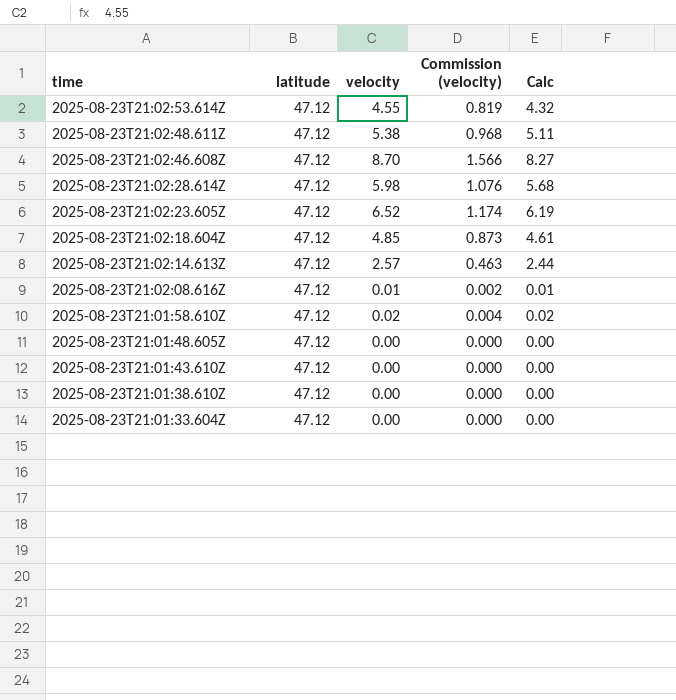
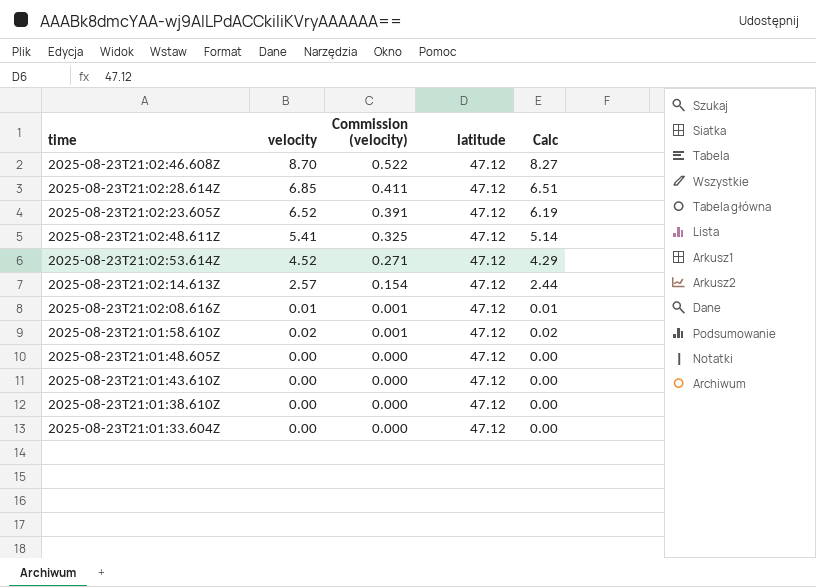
row order: time descending -> Commission (velocity) descending
column Commission (velocity) | formula: [velocity] * 0.18 -> [velocity] * 0.06
column latitude | position: 2 -> 4
row 2025-08-23T21:02:18.604Z: 47.12 | 4.85 | 0.873 | 4.61 -> none
2025-08-23T21:02:28.614Z | velocity: 5.98 -> 6.85
2025-08-23T21:02:28.614Z | Calc: 5.68 -> 6.51
2025-08-23T21:02:48.611Z | velocity: 5.38 -> 5.41
2025-08-23T21:02:48.611Z | Calc: 5.11 -> 5.14
2025-08-23T21:02:53.614Z | velocity: 4.55 -> 4.52
2025-08-23T21:02:53.614Z | Calc: 4.32 -> 4.29

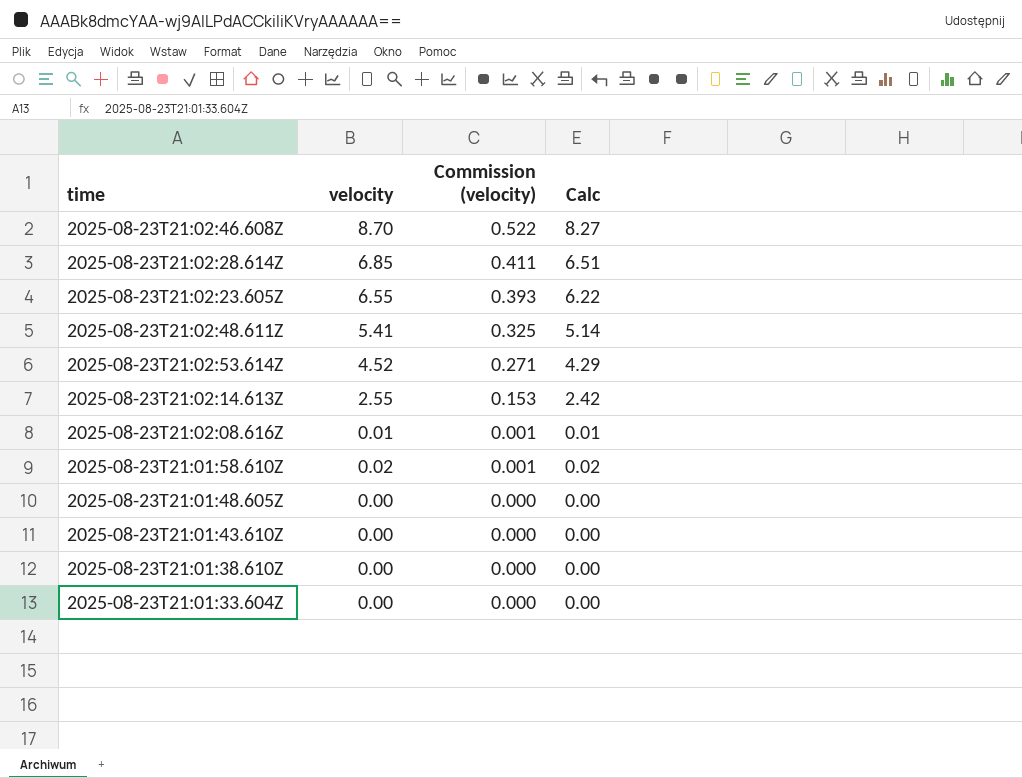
column latitude | position: 4 -> none
2025-08-23T21:02:23.605Z | velocity: 6.52 -> 6.55
2025-08-23T21:02:23.605Z | Commission (velocity): 0.391 -> 0.393
2025-08-23T21:02:23.605Z | Calc: 6.19 -> 6.22
2025-08-23T21:02:14.613Z | velocity: 2.57 -> 2.55
2025-08-23T21:02:14.613Z | Commission (velocity): 0.154 -> 0.153
2025-08-23T21:02:14.613Z | Calc: 2.44 -> 2.42

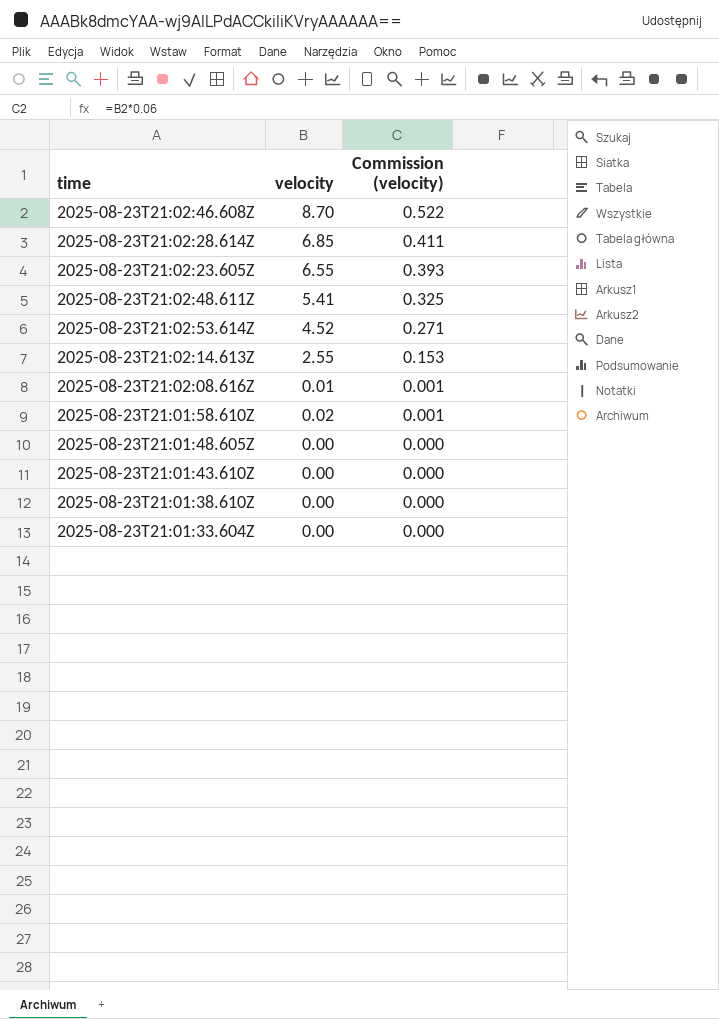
column Calc | formula: [velocity] * 0.95 -> none

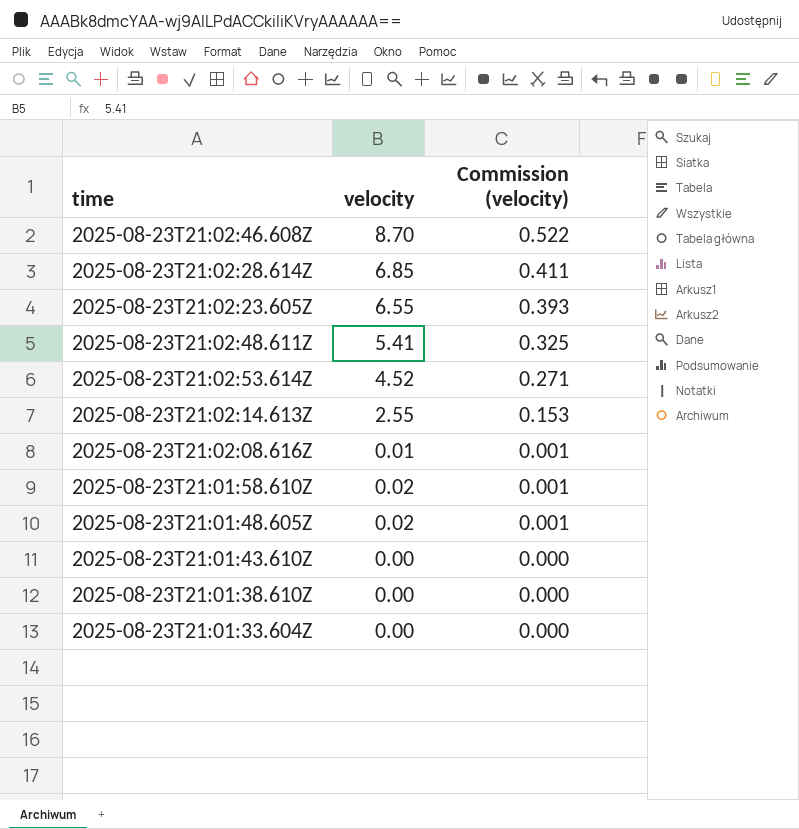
2025-08-23T21:01:48.605Z | velocity: 0.00 -> 0.02
2025-08-23T21:01:48.605Z | Commission (velocity): 0.000 -> 0.001

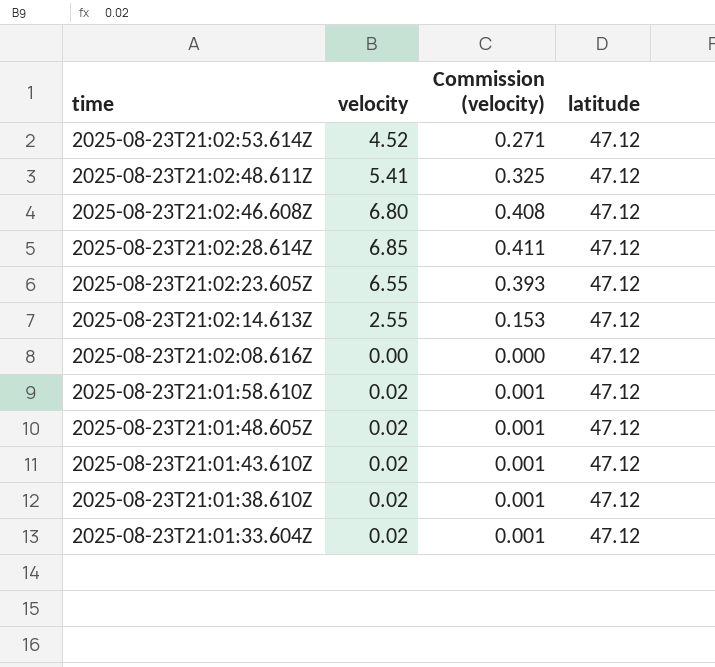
row order: Commission (velocity) descending -> time descending
column latitude | position: none -> 4
2025-08-23T21:02:46.608Z | velocity: 8.70 -> 6.80
2025-08-23T21:02:46.608Z | Commission (velocity): 0.522 -> 0.408
2025-08-23T21:02:08.616Z | velocity: 0.01 -> 0.00
2025-08-23T21:02:08.616Z | Commission (velocity): 0.001 -> 0.000
2025-08-23T21:01:43.610Z | velocity: 0.00 -> 0.02
2025-08-23T21:01:43.610Z | Commission (velocity): 0.000 -> 0.001
2025-08-23T21:01:38.610Z | velocity: 0.00 -> 0.02
2025-08-23T21:01:38.610Z | Commission (velocity): 0.000 -> 0.001
2025-08-23T21:01:33.604Z | velocity: 0.00 -> 0.02
2025-08-23T21:01:33.604Z | Commission (velocity): 0.000 -> 0.001

